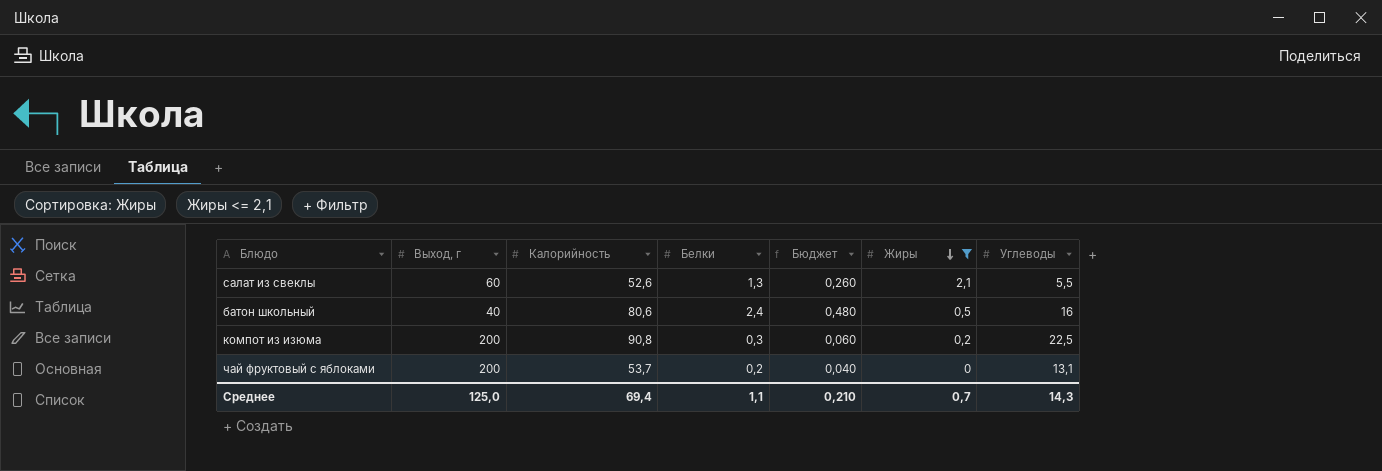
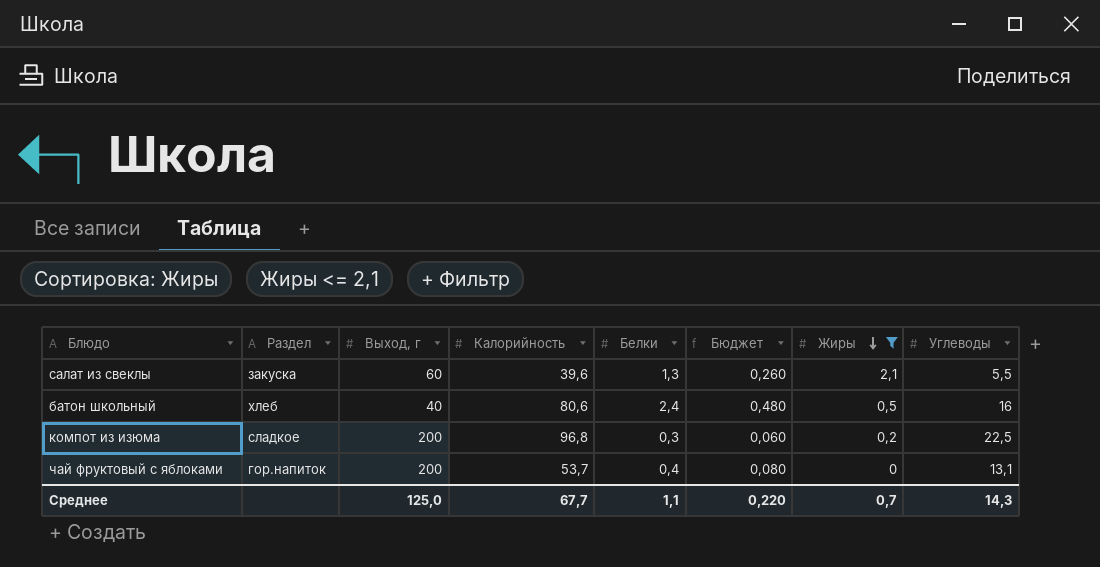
column Раздел | position: none -> 2
салат из свеклы | Калорийность: 52,6 -> 39,6
компот из изюма | Калорийность: 90,8 -> 96,8
чай фруктовый с яблоками | Белки: 0,2 -> 0,4
чай фруктовый с яблоками | Бюджет: 0,040 -> 0,080
Среднее | Калорийность: 69,4 -> 67,7
Среднее | Бюджет: 0,210 -> 0,220

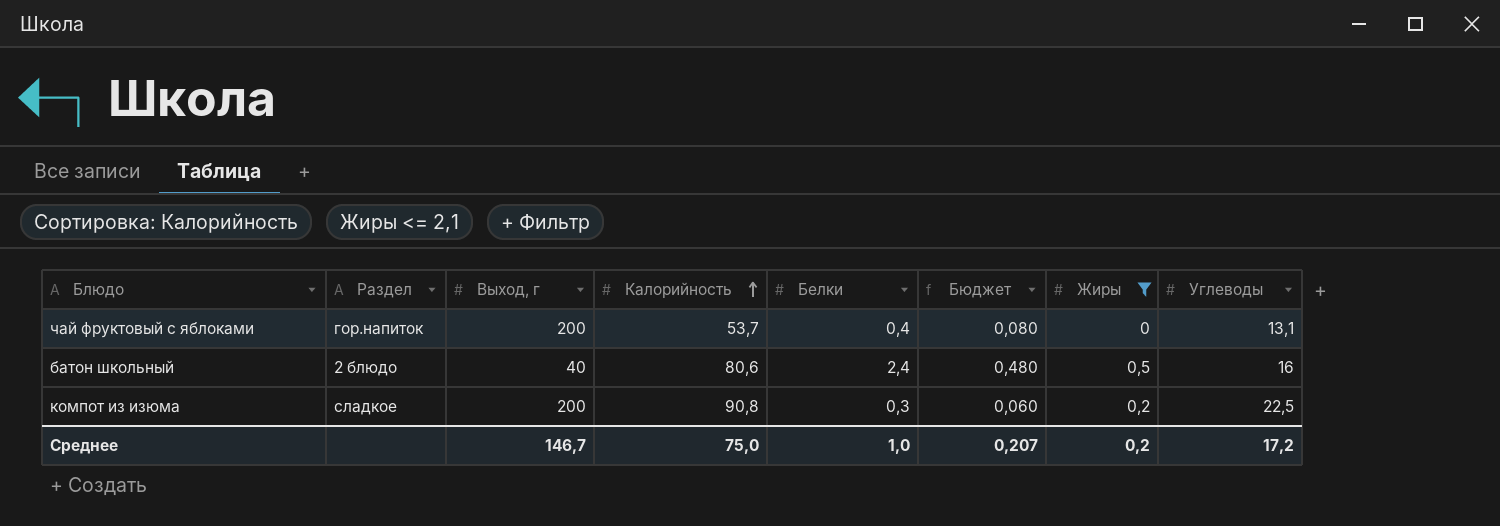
row order: Жиры descending -> Калорийность ascending
row салат из свеклы: закуска | 60 | 39,6 | 1,3 | 0,260 | 2,1 | 5,5 -> none
батон школьный | Раздел: хлеб -> 2 блюдо
компот из изюма | Калорийность: 96,8 -> 90,8
Среднее | Выход, г: 125,0 -> 146,7
Среднее | Калорийность: 67,7 -> 75,0
Среднее | Белки: 1,1 -> 1,0
Среднее | Бюджет: 0,220 -> 0,207
Среднее | Жиры: 0,7 -> 0,2
Среднее | Углеводы: 14,3 -> 17,2

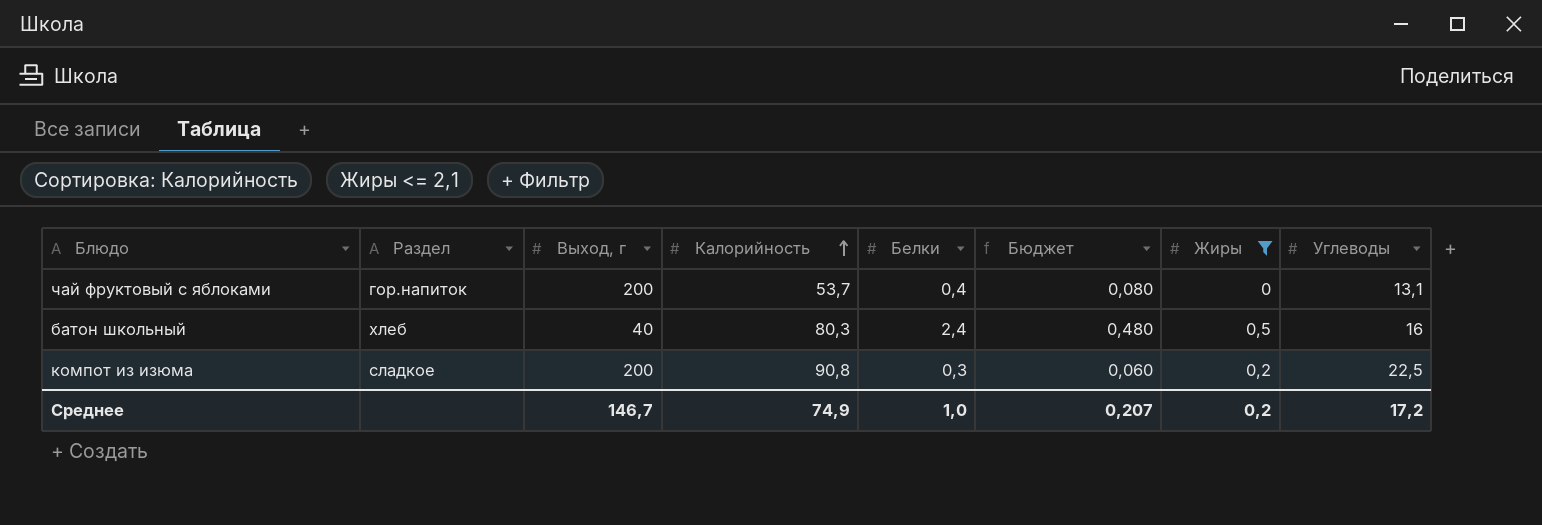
батон школьный | Раздел: 2 блюдо -> хлеб
батон школьный | Калорийность: 80,6 -> 80,3
Среднее | Калорийность: 75,0 -> 74,9

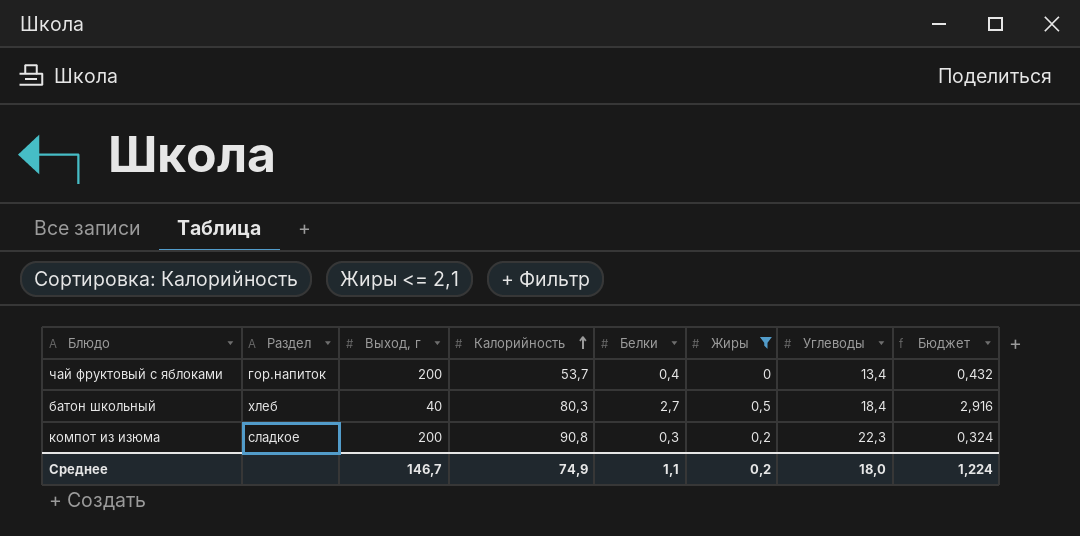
column Бюджет | formula: [Белки] * 0,2 -> [Белки] * 1,08
column Бюджет | position: 6 -> 8
чай фруктовый с яблоками | Углеводы: 13,1 -> 13,4
батон школьный | Белки: 2,4 -> 2,7
батон школьный | Углеводы: 16 -> 18,4
компот из изюма | Углеводы: 22,5 -> 22,3
Среднее | Белки: 1,0 -> 1,1
Среднее | Углеводы: 17,2 -> 18,0
Среднее | Бюджет: 0,207 -> 1,224

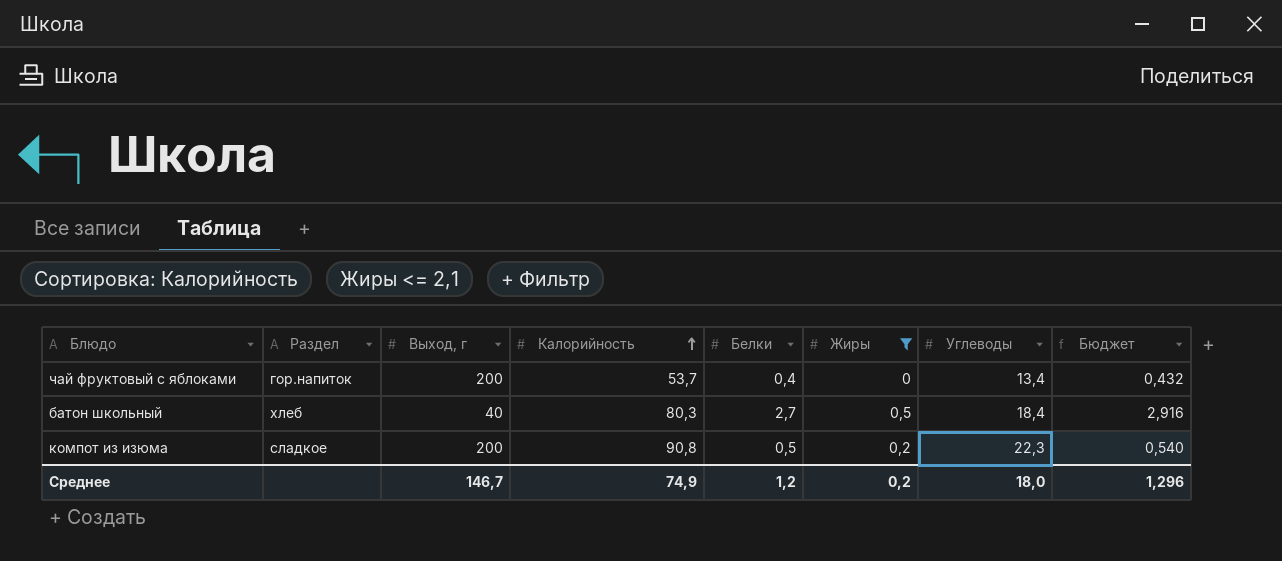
компот из изюма | Белки: 0,3 -> 0,5
компот из изюма | Бюджет: 0,324 -> 0,540
Среднее | Белки: 1,1 -> 1,2
Среднее | Бюджет: 1,224 -> 1,296

